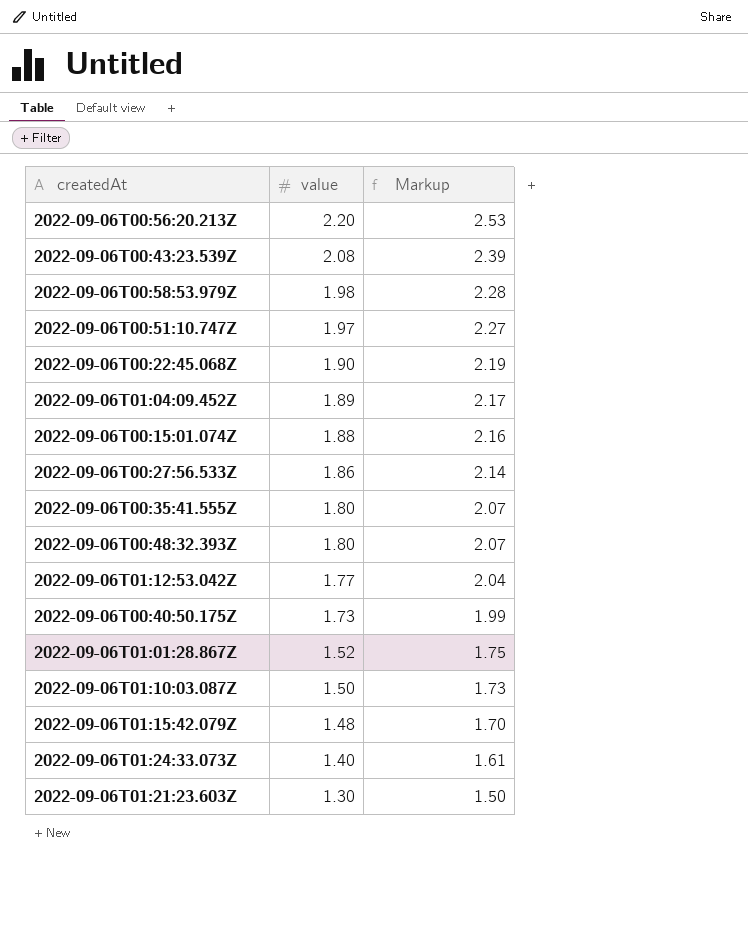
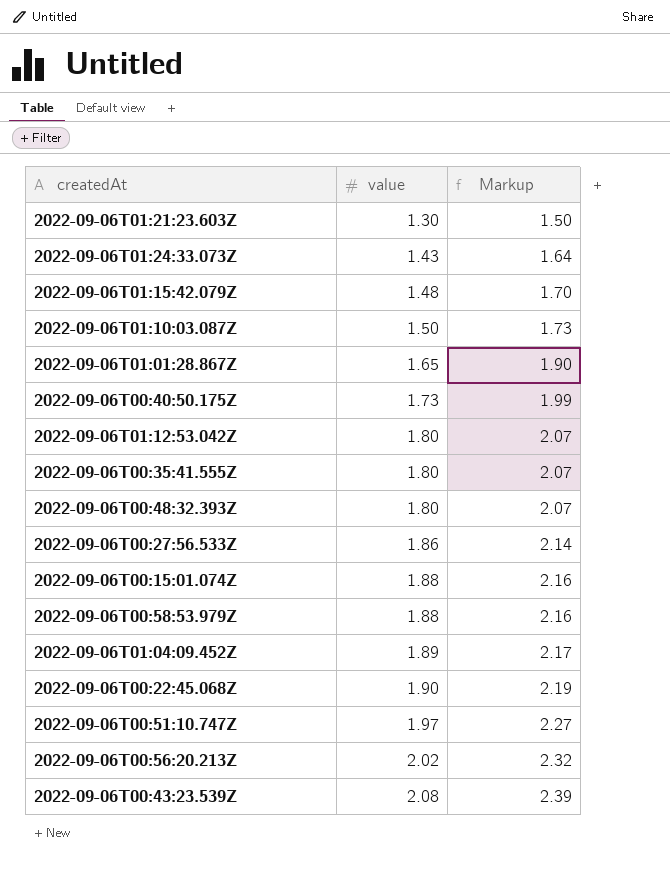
row order: value descending -> value ascending
2022-09-06T01:24:33.073Z | value: 1.40 -> 1.43
2022-09-06T01:24:33.073Z | Markup: 1.61 -> 1.64
2022-09-06T01:01:28.867Z | value: 1.52 -> 1.65
2022-09-06T01:01:28.867Z | Markup: 1.75 -> 1.90
2022-09-06T01:12:53.042Z | value: 1.77 -> 1.80
2022-09-06T01:12:53.042Z | Markup: 2.04 -> 2.07
2022-09-06T00:58:53.979Z | value: 1.98 -> 1.88
2022-09-06T00:58:53.979Z | Markup: 2.28 -> 2.16
2022-09-06T00:56:20.213Z | value: 2.20 -> 2.02
2022-09-06T00:56:20.213Z | Markup: 2.53 -> 2.32

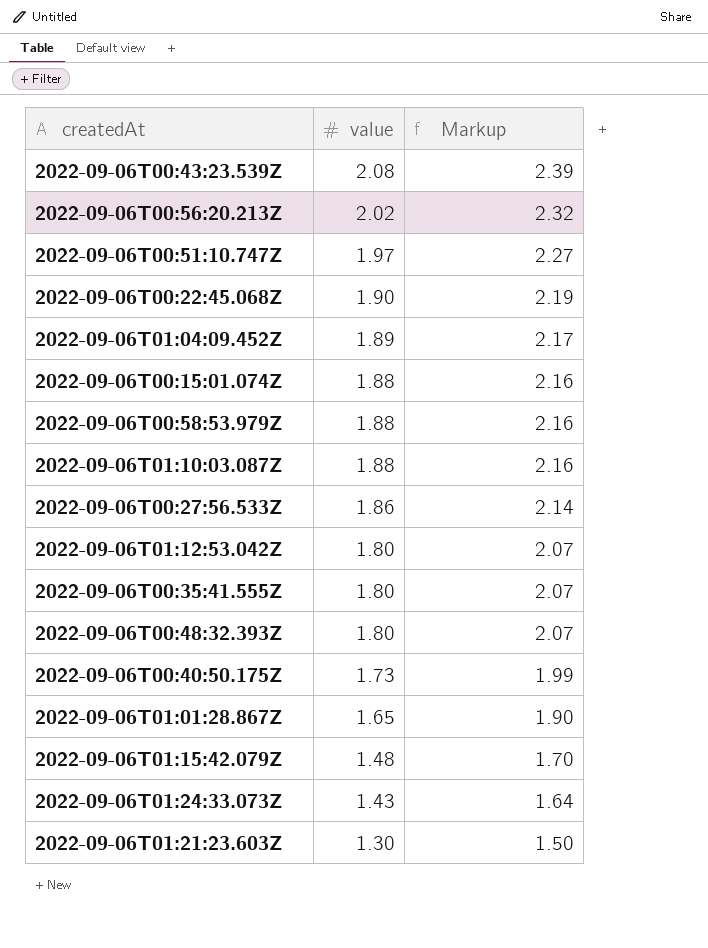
row order: value ascending -> value descending
2022-09-06T01:10:03.087Z | value: 1.50 -> 1.88
2022-09-06T01:10:03.087Z | Markup: 1.73 -> 2.16

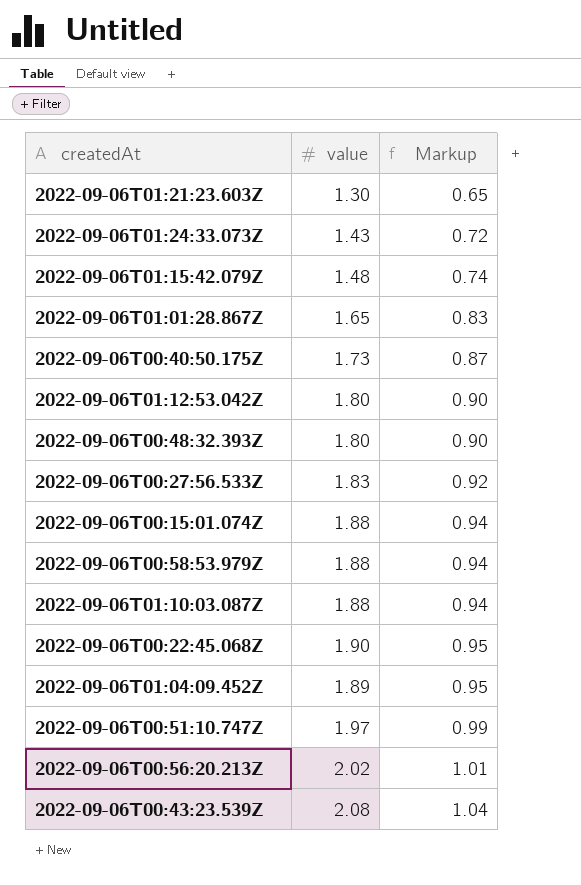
row order: value descending -> Markup ascending
column Markup | formula: [value] * 1.15 -> [value] * 0.5
row 2022-09-06T00:35:41.555Z: 1.80 | 2.07 -> none
2022-09-06T00:27:56.533Z | value: 1.86 -> 1.83

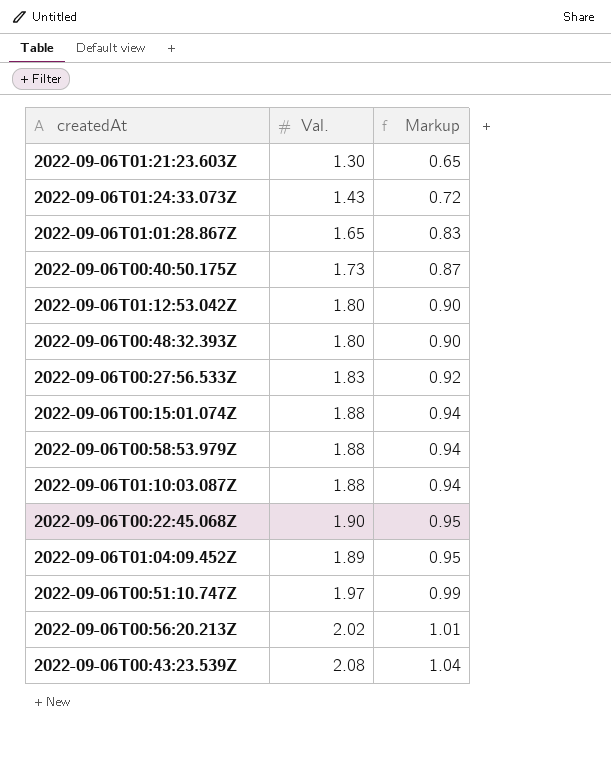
column name: value -> Val.
row 2022-09-06T01:15:42.079Z: 1.48 | 0.74 -> none

